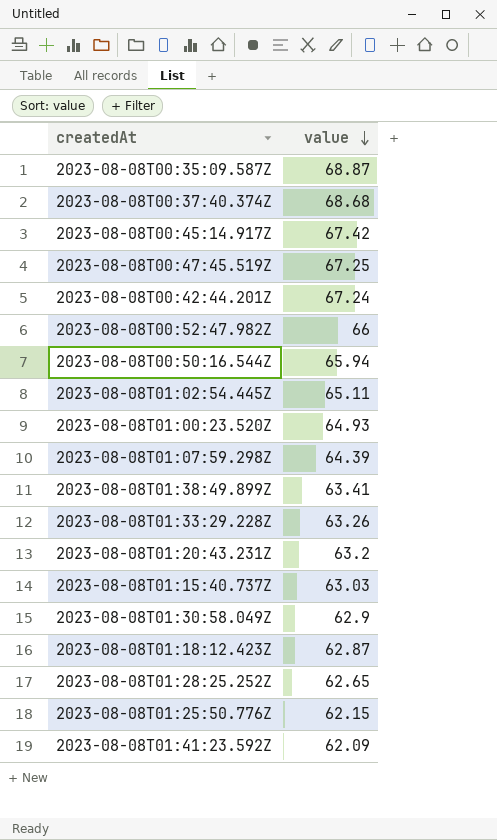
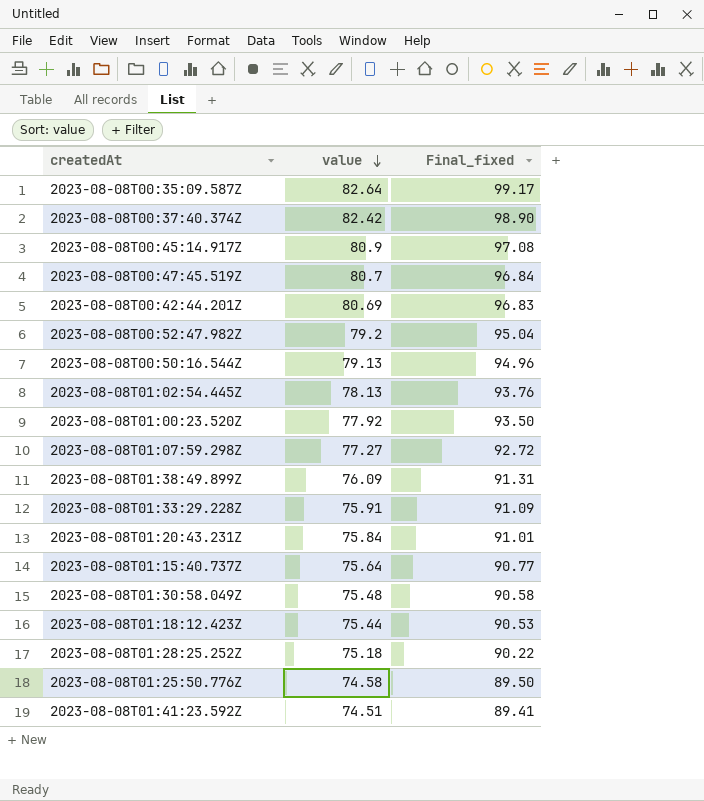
column Final_fixed | formula: none -> [value] * 1.2
2023-08-08T00:35:09.587Z | value: 68.87 -> 82.64
2023-08-08T00:37:40.374Z | value: 68.68 -> 82.42
2023-08-08T00:45:14.917Z | value: 67.42 -> 80.9
2023-08-08T00:47:45.519Z | value: 67.25 -> 80.7
2023-08-08T00:42:44.201Z | value: 67.24 -> 80.69
2023-08-08T00:52:47.982Z | value: 66 -> 79.2
2023-08-08T00:50:16.544Z | value: 65.94 -> 79.13
2023-08-08T01:02:54.445Z | value: 65.11 -> 78.13
2023-08-08T01:00:23.520Z | value: 64.93 -> 77.92
2023-08-08T01:07:59.298Z | value: 64.39 -> 77.27
2023-08-08T01:38:49.899Z | value: 63.41 -> 76.09
2023-08-08T01:33:29.228Z | value: 63.26 -> 75.91
2023-08-08T01:20:43.231Z | value: 63.2 -> 75.84
2023-08-08T01:15:40.737Z | value: 63.03 -> 75.64
2023-08-08T01:30:58.049Z | value: 62.9 -> 75.48
2023-08-08T01:18:12.423Z | value: 62.87 -> 75.44
2023-08-08T01:28:25.252Z | value: 62.65 -> 75.18
2023-08-08T01:25:50.776Z | value: 62.15 -> 74.58
2023-08-08T01:41:23.592Z | value: 62.09 -> 74.51

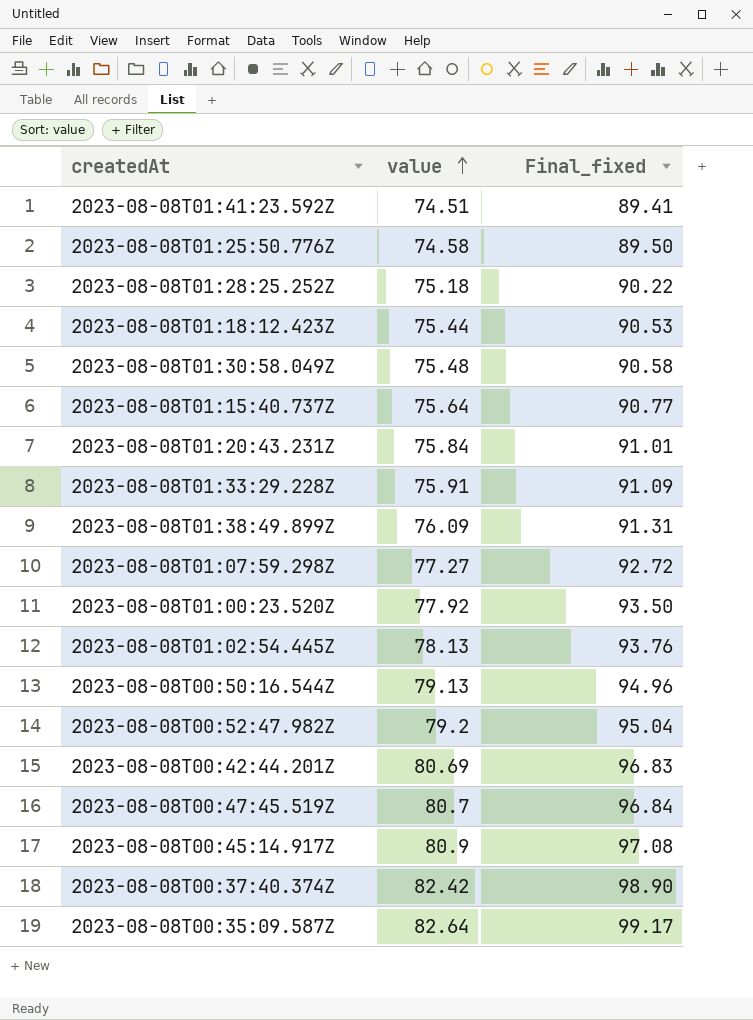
row order: value descending -> value ascending

